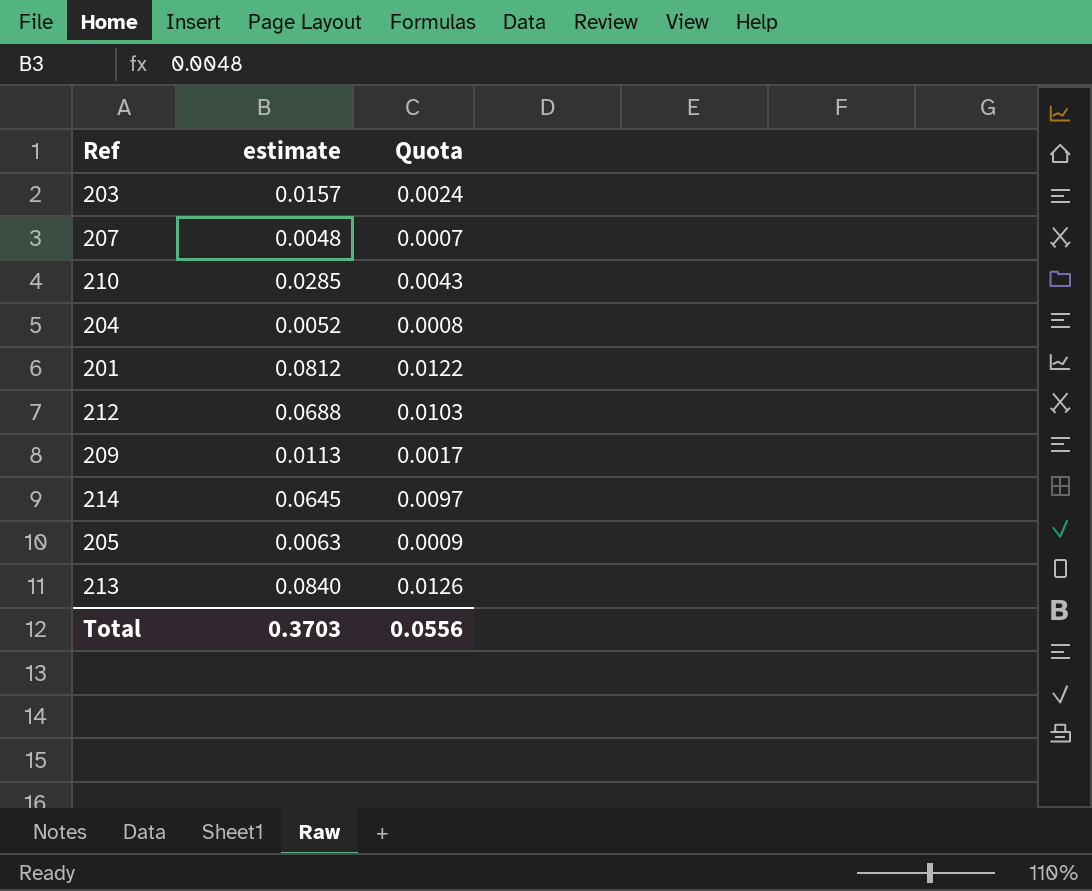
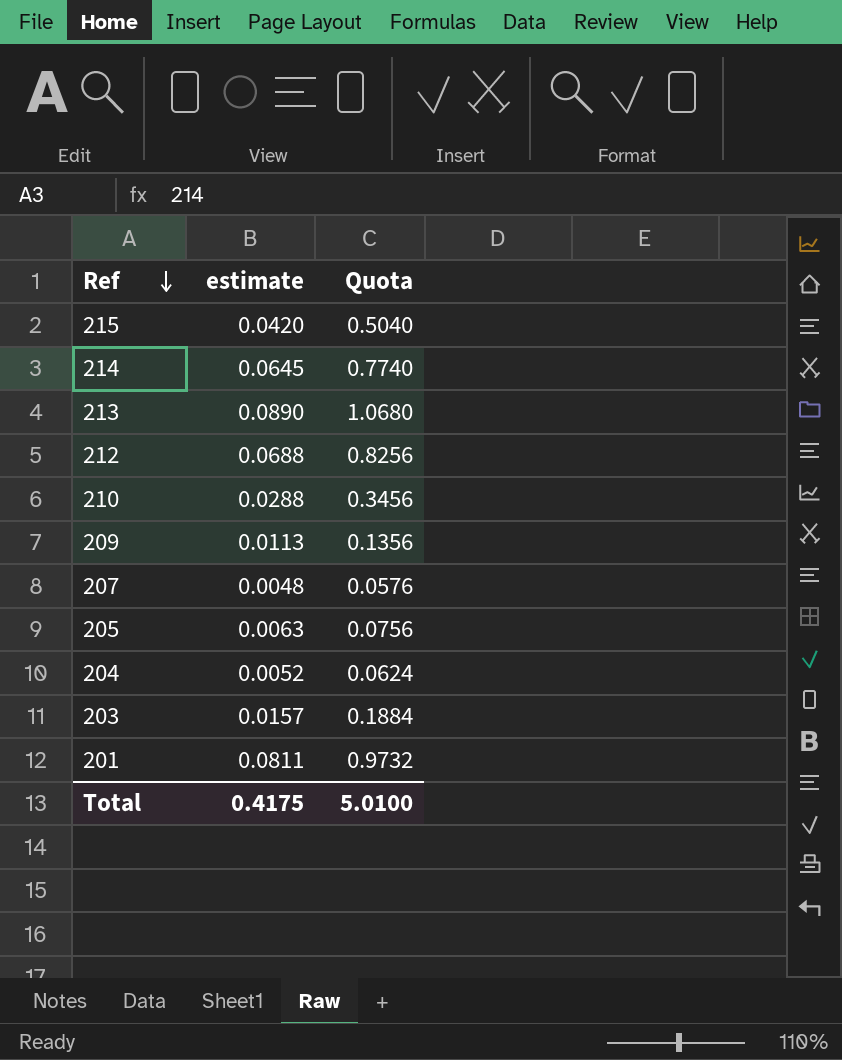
row order: none -> Ref descending
column Quota | formula: [estimate] * 0.15 -> [estimate] * 12
row 215: none -> 0.0420 | 0.5040
213 | estimate: 0.0840 -> 0.0890
210 | estimate: 0.0285 -> 0.0288
201 | estimate: 0.0812 -> 0.0811
Total | estimate: 0.3703 -> 0.4175
Total | Quota: 0.0556 -> 5.0100

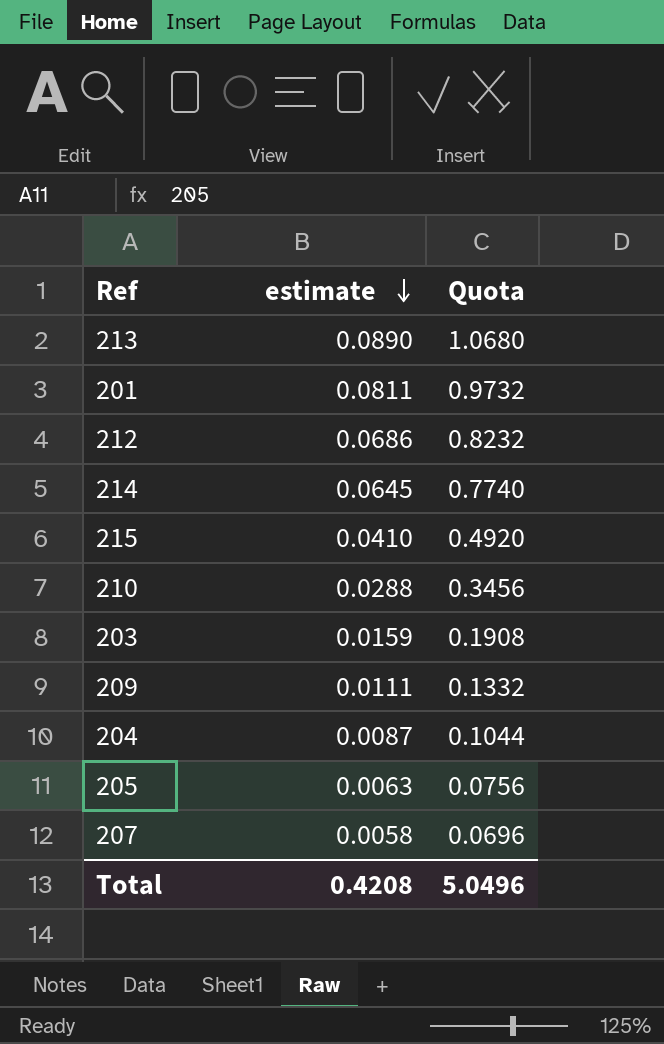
row order: Ref descending -> estimate descending
212 | estimate: 0.0688 -> 0.0686
212 | Quota: 0.8256 -> 0.8232
215 | estimate: 0.0420 -> 0.0410
215 | Quota: 0.5040 -> 0.4920
203 | estimate: 0.0157 -> 0.0159
203 | Quota: 0.1884 -> 0.1908
209 | estimate: 0.0113 -> 0.0111
209 | Quota: 0.1356 -> 0.1332
204 | estimate: 0.0052 -> 0.0087
204 | Quota: 0.0624 -> 0.1044
207 | estimate: 0.0048 -> 0.0058
207 | Quota: 0.0576 -> 0.0696
Total | estimate: 0.4175 -> 0.4208
Total | Quota: 5.0100 -> 5.0496

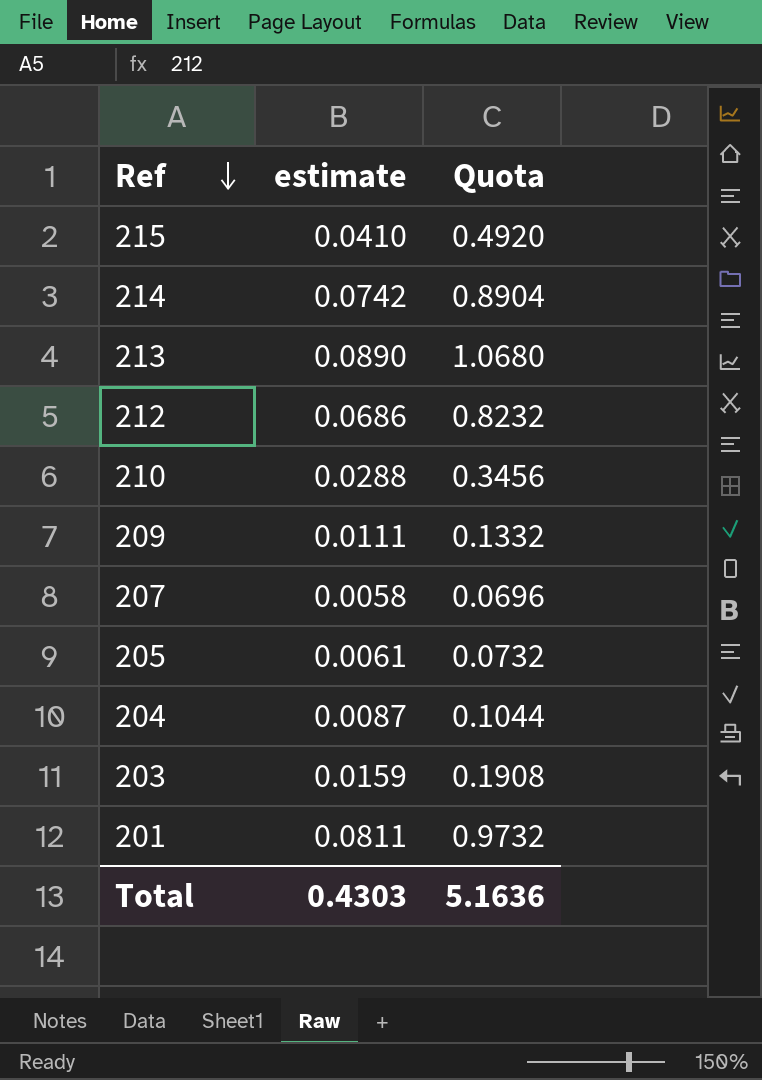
row order: estimate descending -> Ref descending
214 | estimate: 0.0645 -> 0.0742
214 | Quota: 0.7740 -> 0.8904
205 | estimate: 0.0063 -> 0.0061
205 | Quota: 0.0756 -> 0.0732
Total | estimate: 0.4208 -> 0.4303
Total | Quota: 5.0496 -> 5.1636

